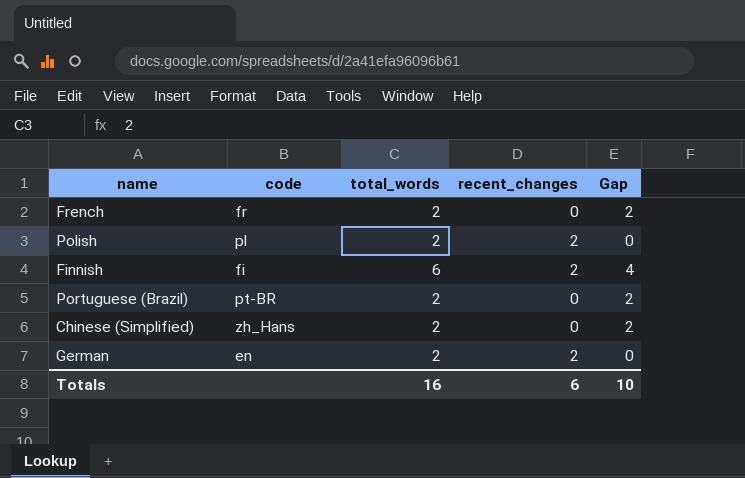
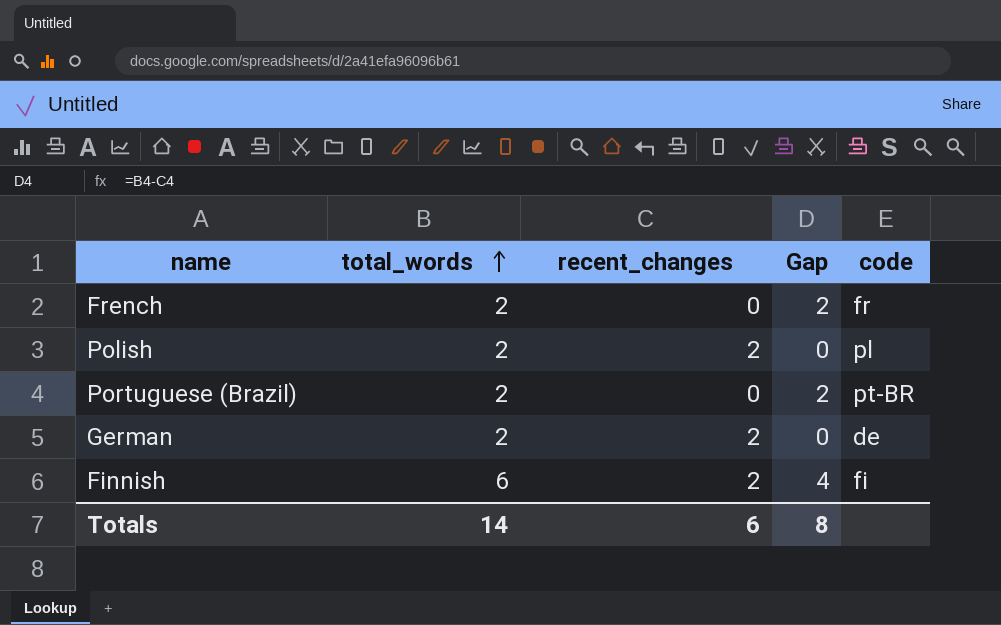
row order: none -> total_words ascending
column code | position: 2 -> 5
row Chinese (Simplified): zh_Hans | 2 | 0 | 2 -> none
German | code: en -> de
Totals | total_words: 16 -> 14
Totals | Gap: 10 -> 8

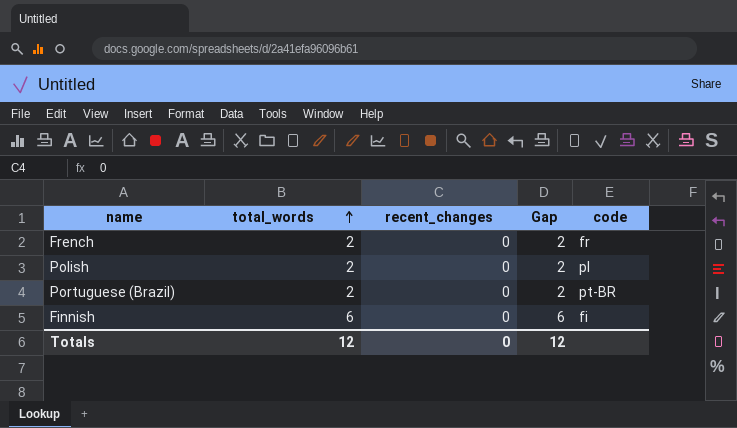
row German: 2 | 2 | 0 | de -> none
Polish | recent_changes: 2 -> 0
Polish | Gap: 0 -> 2
Finnish | recent_changes: 2 -> 0
Finnish | Gap: 4 -> 6
Totals | total_words: 14 -> 12
Totals | recent_changes: 6 -> 0
Totals | Gap: 8 -> 12

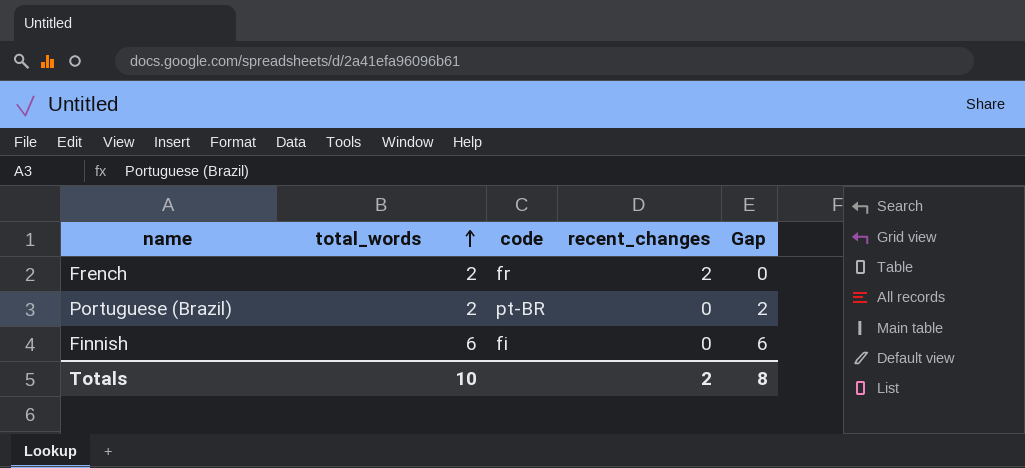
column code | position: 5 -> 3
row Polish: 2 | 0 | 2 | pl -> none
French | recent_changes: 0 -> 2
French | Gap: 2 -> 0
Totals | total_words: 12 -> 10
Totals | recent_changes: 0 -> 2
Totals | Gap: 12 -> 8

